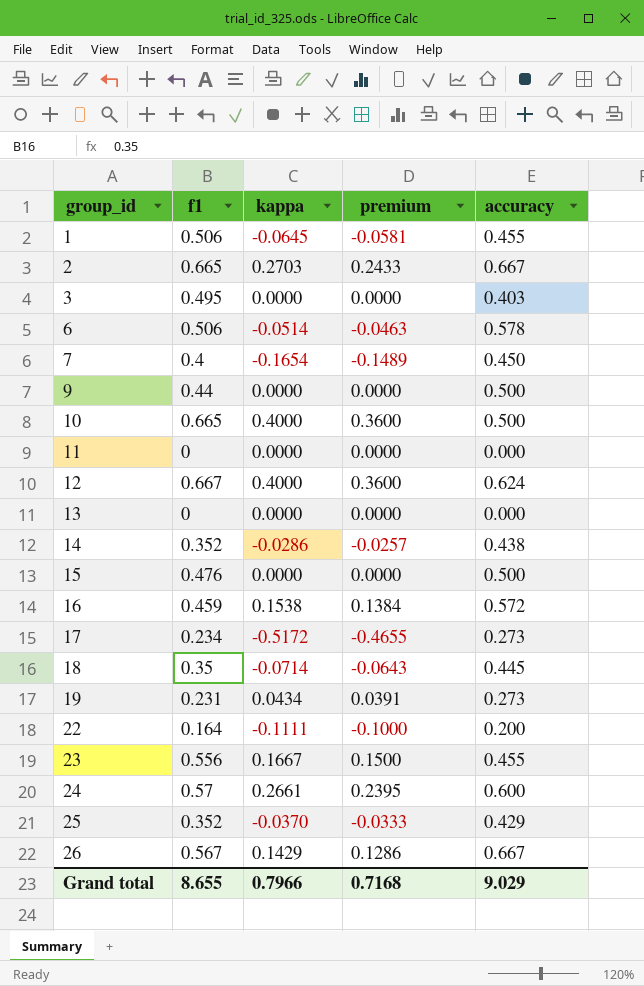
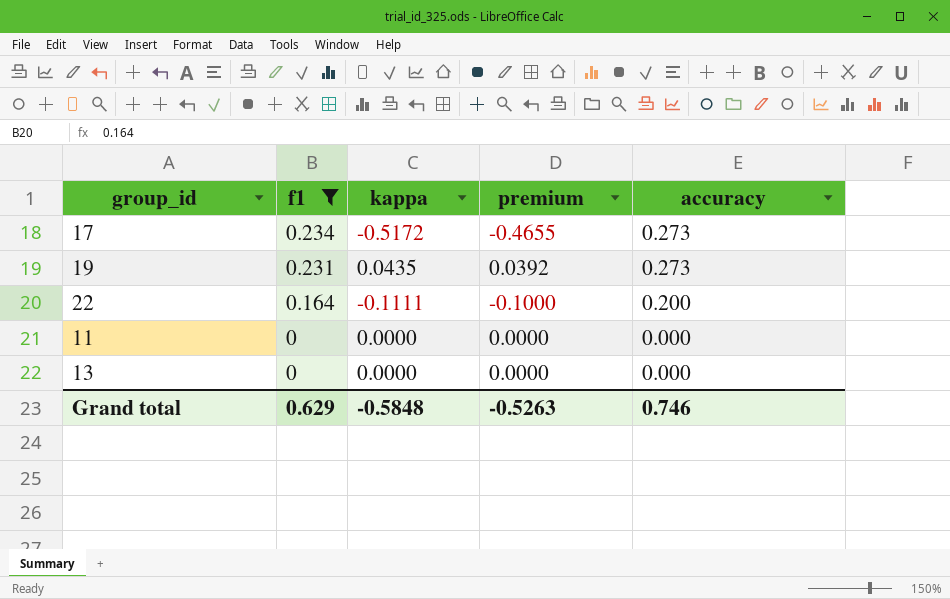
filter: none -> f1 <= 0.234
row order: group_id ascending -> f1 descending
19 | kappa: 0.0434 -> 0.0435
19 | premium: 0.0391 -> 0.0392
Grand total | f1: 8.655 -> 0.629
Grand total | kappa: 0.7966 -> -0.5848
Grand total | premium: 0.7168 -> -0.5263
Grand total | accuracy: 9.029 -> 0.746

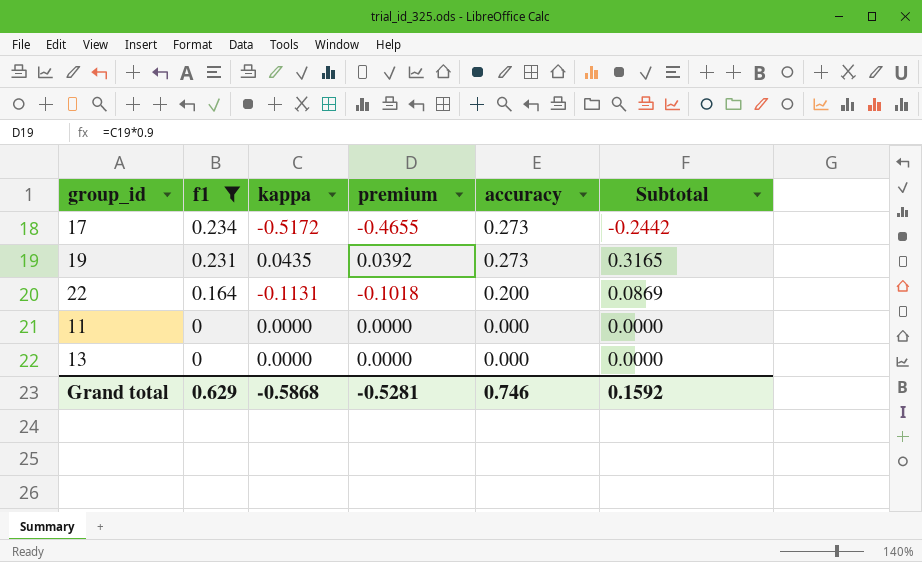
column Subtotal | formula: none -> [kappa] + [accuracy]
22 | kappa: -0.1111 -> -0.1131
22 | premium: -0.1000 -> -0.1018
Grand total | kappa: -0.5848 -> -0.5868
Grand total | premium: -0.5263 -> -0.5281

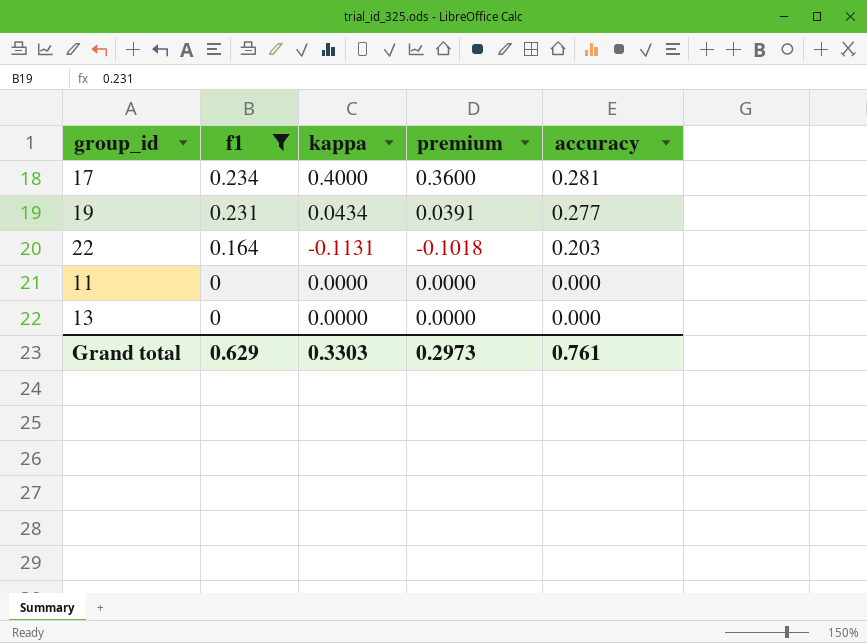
column Subtotal | formula: [kappa] + [accuracy] -> none
17 | kappa: -0.5172 -> 0.4000
17 | premium: -0.4655 -> 0.3600
17 | accuracy: 0.273 -> 0.281
19 | kappa: 0.0435 -> 0.0434
19 | premium: 0.0392 -> 0.0391
19 | accuracy: 0.273 -> 0.277
22 | accuracy: 0.200 -> 0.203
Grand total | kappa: -0.5868 -> 0.3303
Grand total | premium: -0.5281 -> 0.2973
Grand total | accuracy: 0.746 -> 0.761

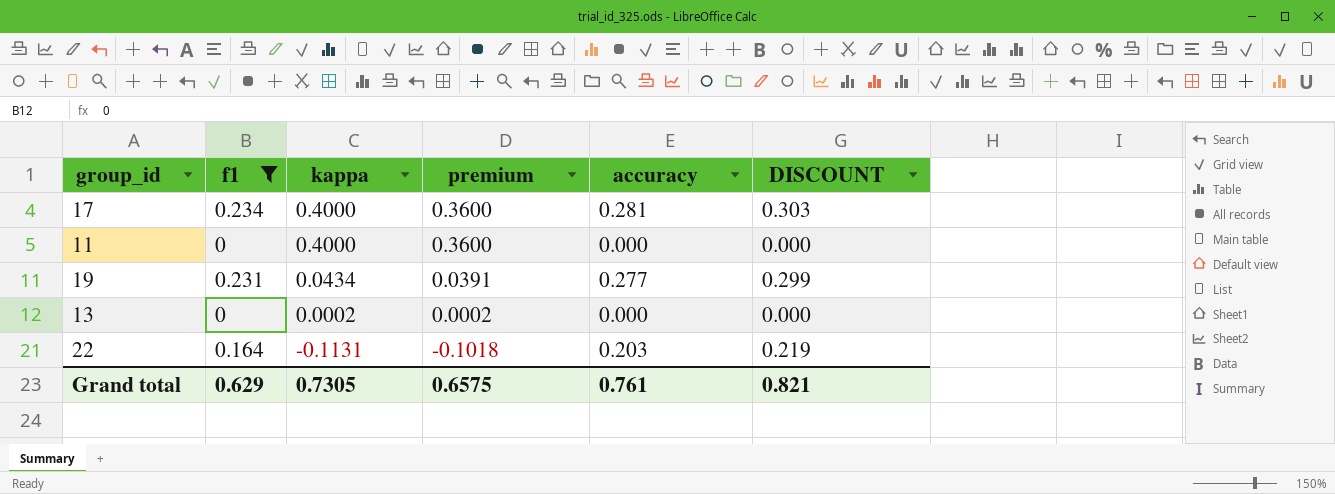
row order: f1 descending -> kappa descending
column DISCOUNT | formula: none -> [accuracy] * 1.08
11 | kappa: 0.0000 -> 0.4000
11 | premium: 0.0000 -> 0.3600
13 | kappa: 0.0000 -> 0.0002
13 | premium: 0.0000 -> 0.0002
Grand total | kappa: 0.3303 -> 0.7305
Grand total | premium: 0.2973 -> 0.6575

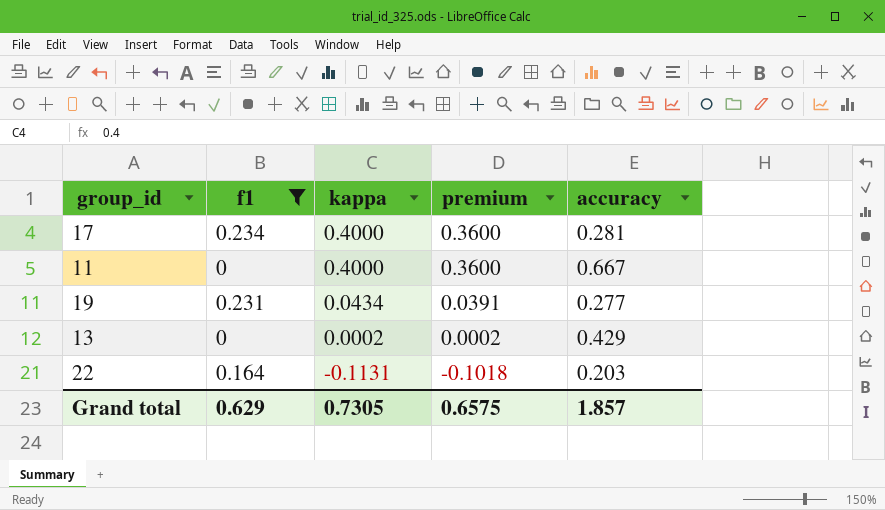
column DISCOUNT | formula: [accuracy] * 1.08 -> none
11 | accuracy: 0.000 -> 0.667
13 | accuracy: 0.000 -> 0.429
Grand total | accuracy: 0.761 -> 1.857

